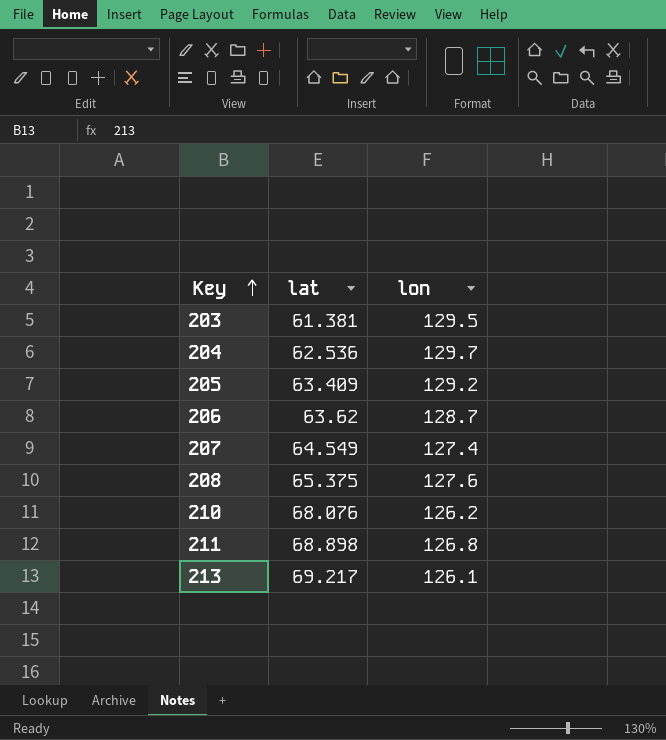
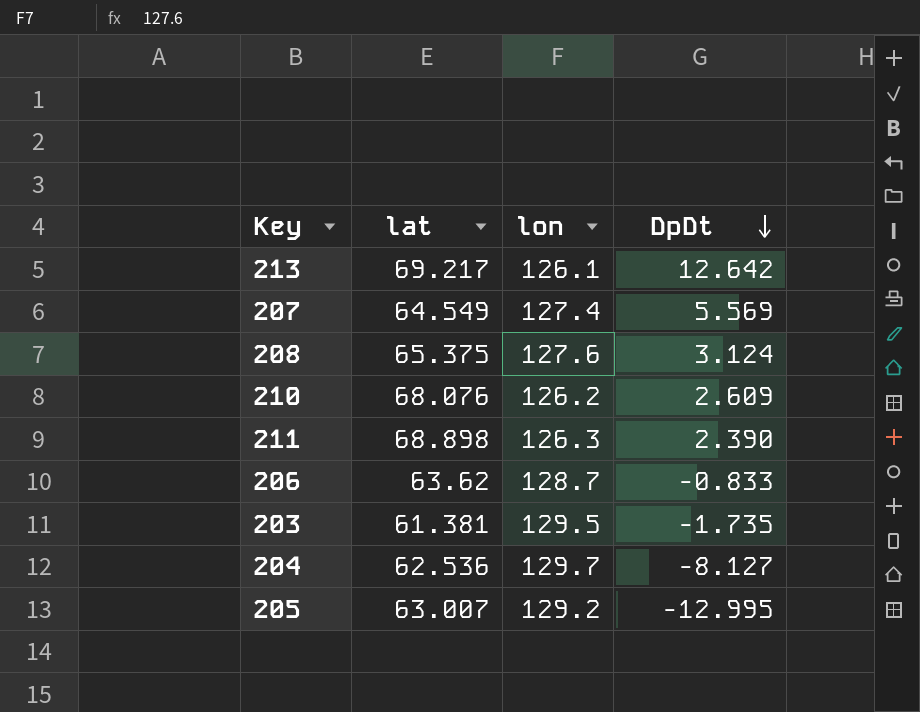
row order: Key ascending -> DpDt descending
column DpDt | position: none -> 4
211 | lon: 126.8 -> 126.3
205 | lat: 63.409 -> 63.007

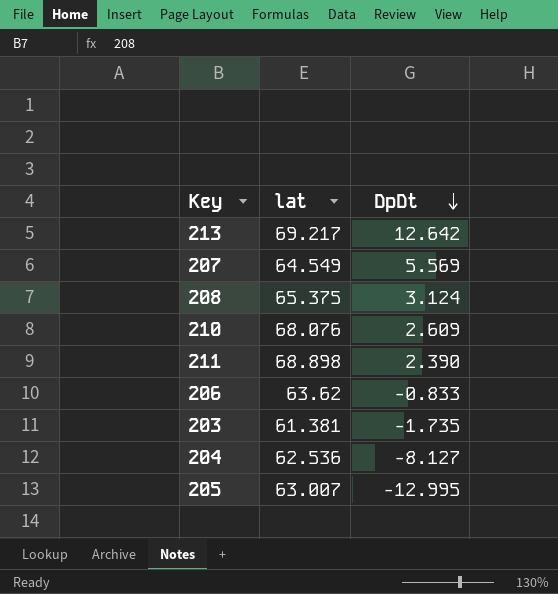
column lon | position: 3 -> none

